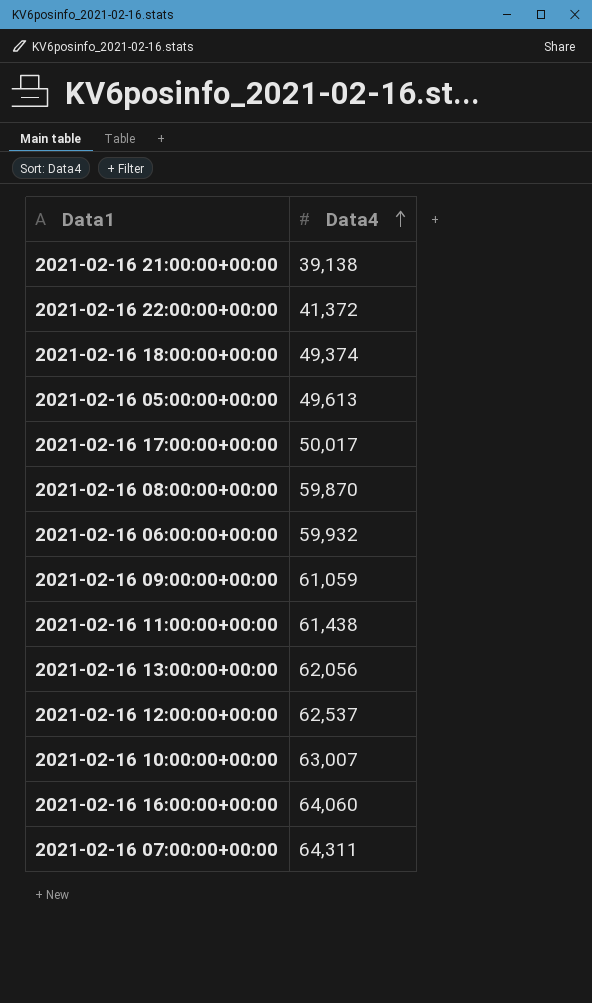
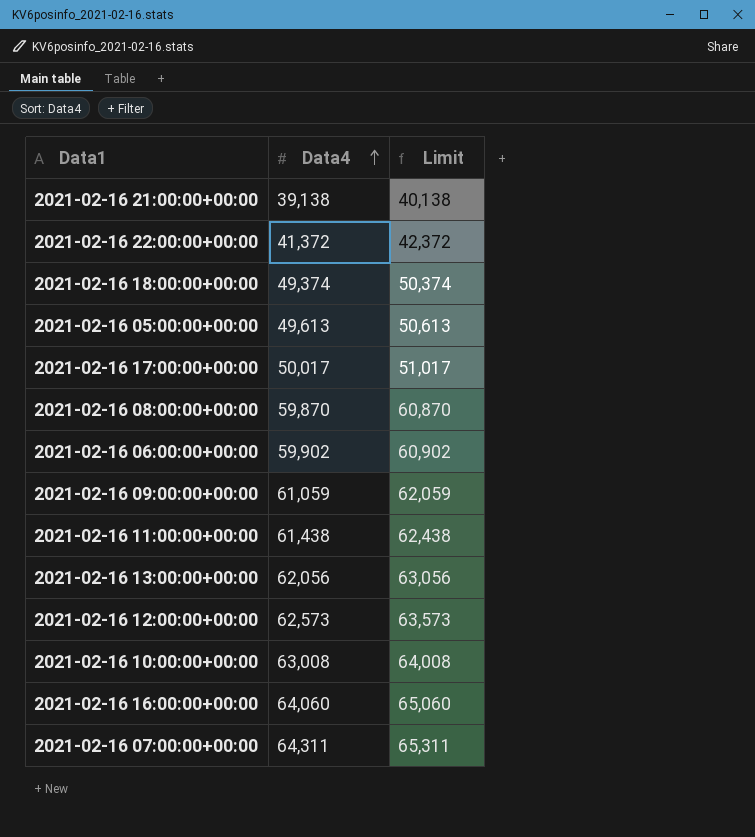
column Limit | formula: none -> [Data4] + 1000
2021-02-16 06:00:00+00:00 | Data4: 59,932 -> 59,902
2021-02-16 12:00:00+00:00 | Data4: 62,537 -> 62,573
2021-02-16 10:00:00+00:00 | Data4: 63,007 -> 63,008

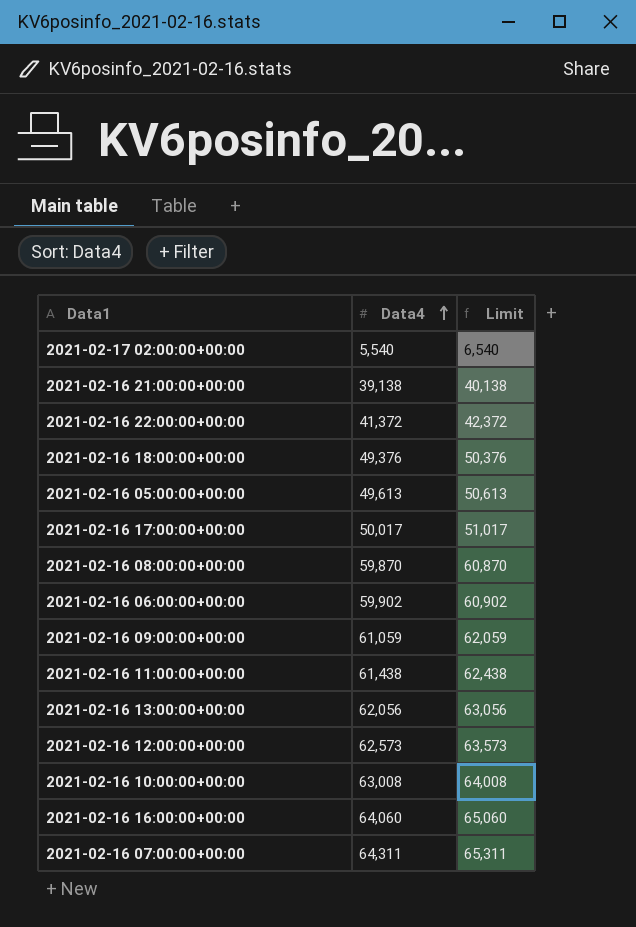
row 2021-02-17 02:00:00+00:00: none -> 5,540 | 6,540
2021-02-16 18:00:00+00:00 | Data4: 49,374 -> 49,376
2021-02-16 18:00:00+00:00 | Limit: 50,374 -> 50,376

